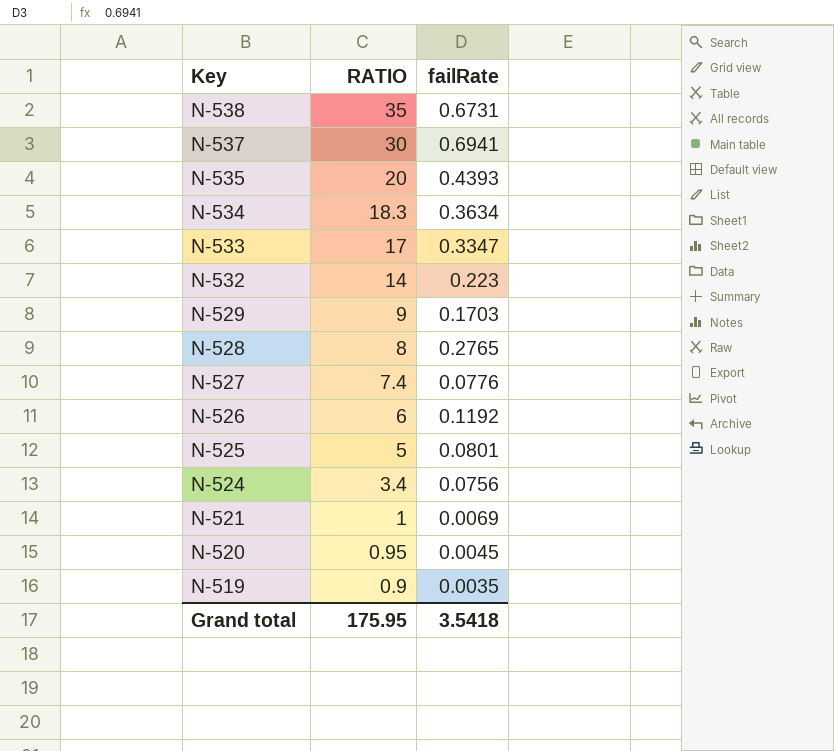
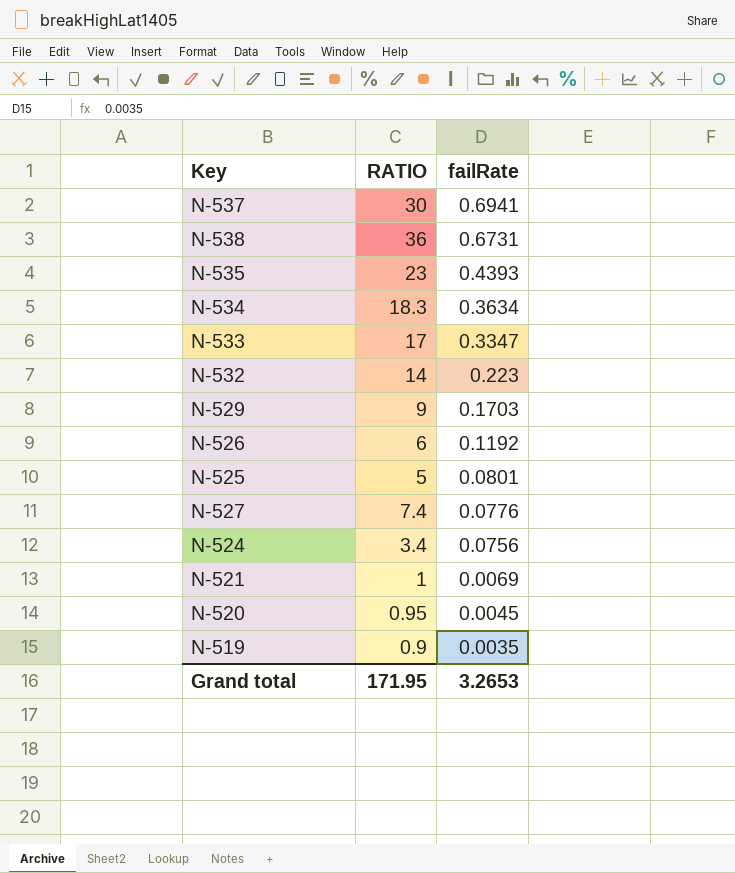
row order: Key descending -> failRate descending
row N-528: 8 | 0.2765 -> none
N-538 | RATIO: 35 -> 36
N-535 | RATIO: 20 -> 23
Grand total | RATIO: 175.95 -> 171.95
Grand total | failRate: 3.5418 -> 3.2653

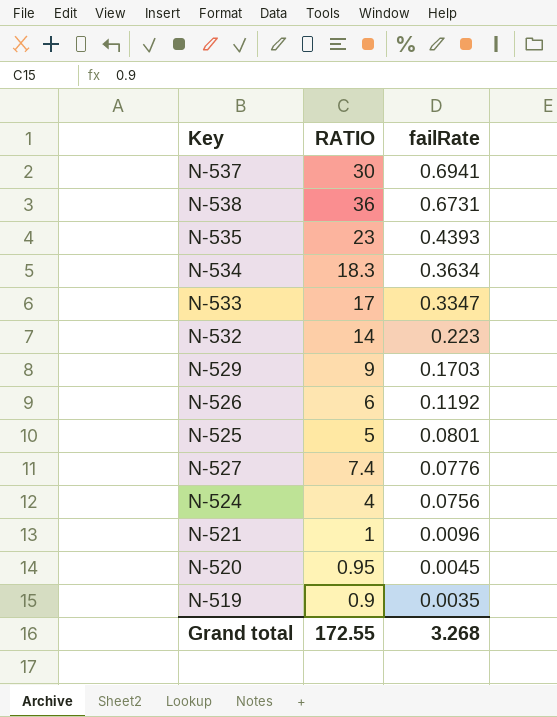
N-524 | RATIO: 3.4 -> 4
N-521 | failRate: 0.0069 -> 0.0096
Grand total | RATIO: 171.95 -> 172.55
Grand total | failRate: 3.2653 -> 3.268

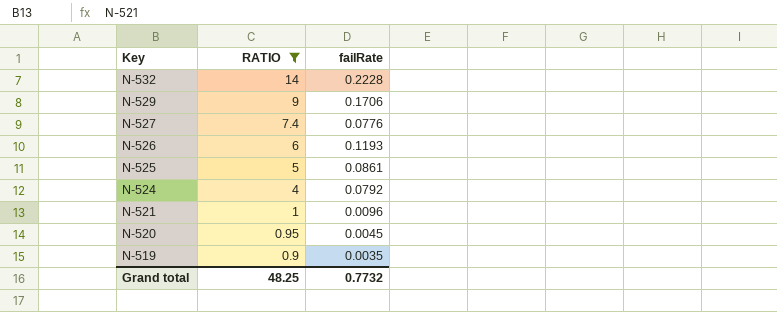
filter: none -> RATIO <= 14
row order: failRate descending -> Key descending
N-532 | failRate: 0.223 -> 0.2228
N-529 | failRate: 0.1703 -> 0.1706
N-526 | failRate: 0.1192 -> 0.1193
N-525 | failRate: 0.0801 -> 0.0861
N-524 | failRate: 0.0756 -> 0.0792
Grand total | RATIO: 172.55 -> 48.25
Grand total | failRate: 3.268 -> 0.7732

